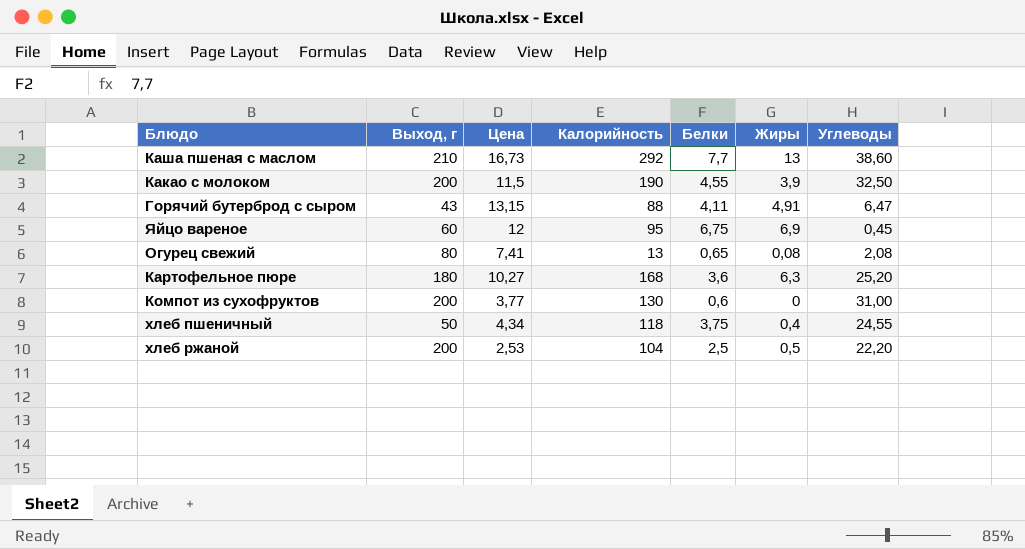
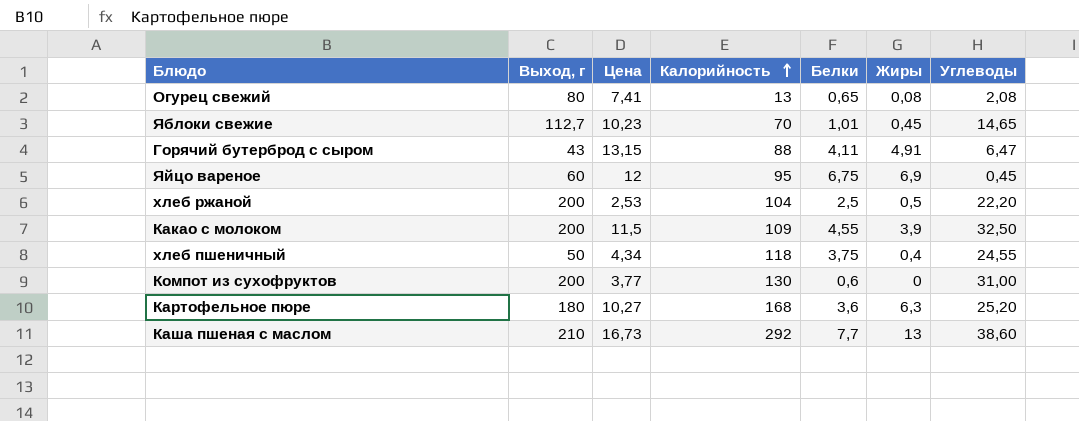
row order: none -> Калорийность ascending
row Яблоки свежие: none -> 112,7 | 10,23 | 70 | 1,01 | 0,45 | 14,65
Какао с молоком | Калорийность: 190 -> 109

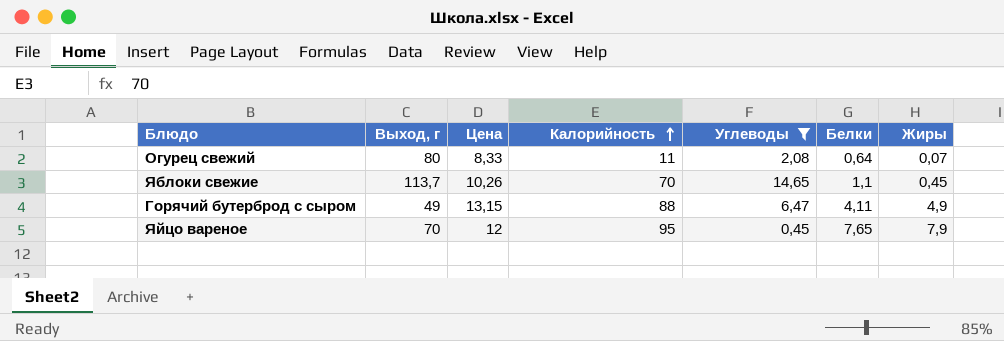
filter: none -> Углеводы <= 14,65
column Углеводы | position: 7 -> 5
Огурец свежий | Цена: 7,41 -> 8,33
Огурец свежий | Калорийность: 13 -> 11
Огурец свежий | Белки: 0,65 -> 0,64
Огурец свежий | Жиры: 0,08 -> 0,07
Яблоки свежие | Выход, г: 112,7 -> 113,7
Яблоки свежие | Цена: 10,23 -> 10,26
Яблоки свежие | Белки: 1,01 -> 1,1
Горячий бутерброд с сыром | Выход, г: 43 -> 49
Горячий бутерброд с сыром | Жиры: 4,91 -> 4,9
Яйцо вареное | Выход, г: 60 -> 70
Яйцо вареное | Белки: 6,75 -> 7,65
Яйцо вареное | Жиры: 6,9 -> 7,9

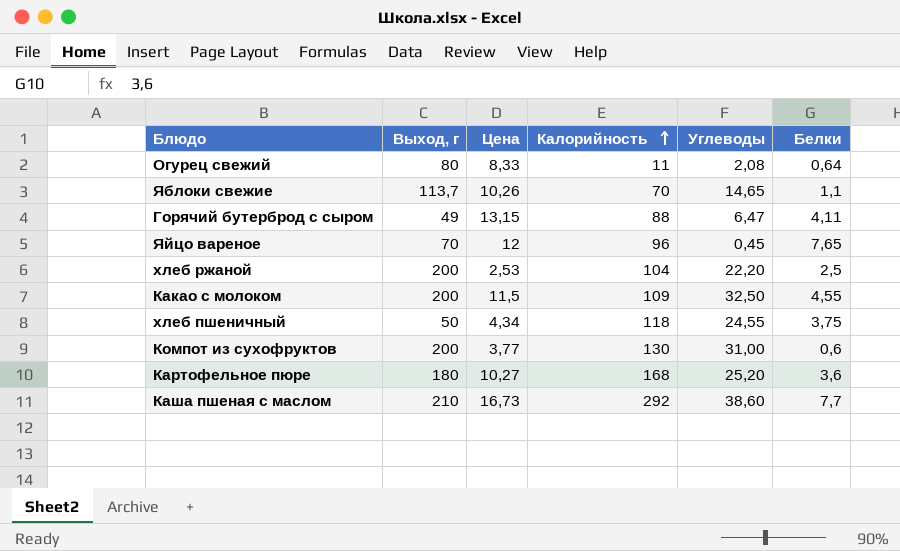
filter: Углеводы <= 14,65 -> none
column Жиры | position: 7 -> none
Яйцо вареное | Калорийность: 95 -> 96

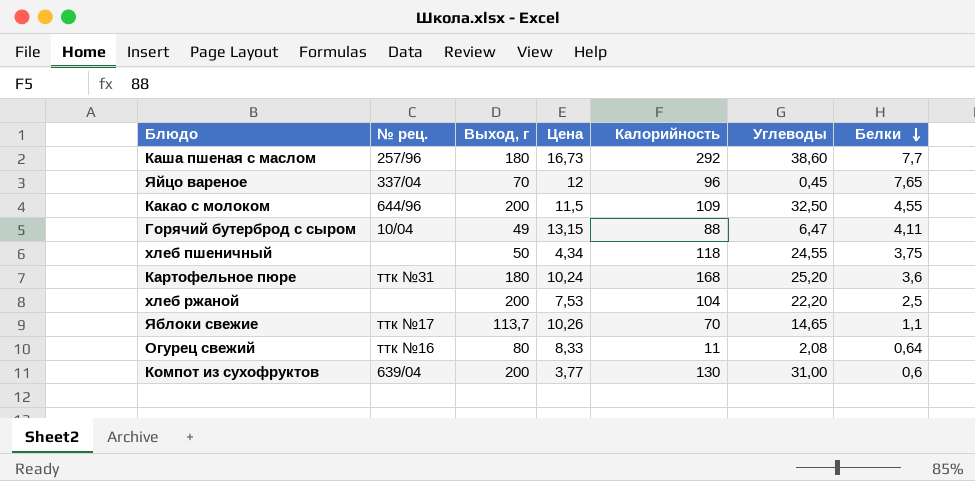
row order: Калорийность ascending -> Белки descending
column № рец. | position: none -> 2
Каша пшеная с маслом | Выход, г: 210 -> 180
Картофельное пюре | Цена: 10,27 -> 10,24
хлеб ржаной | Цена: 2,53 -> 7,53

